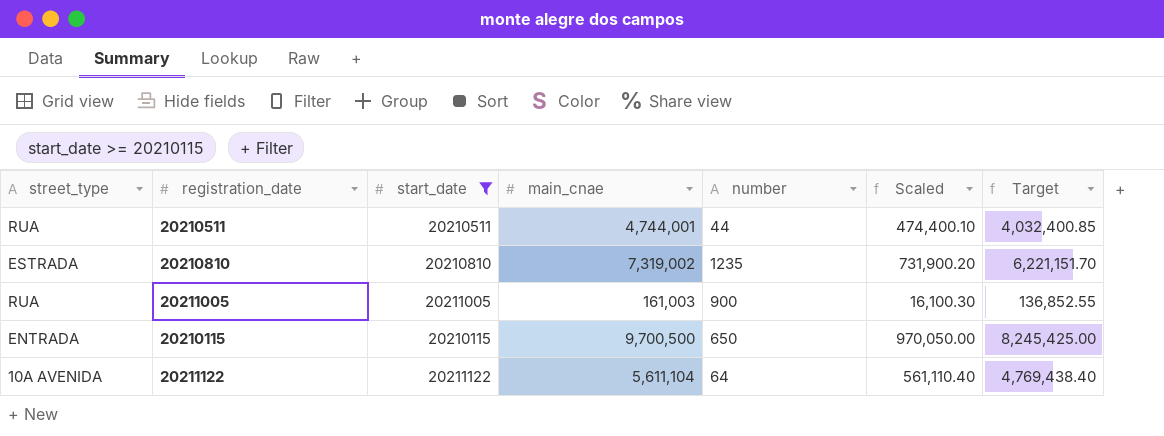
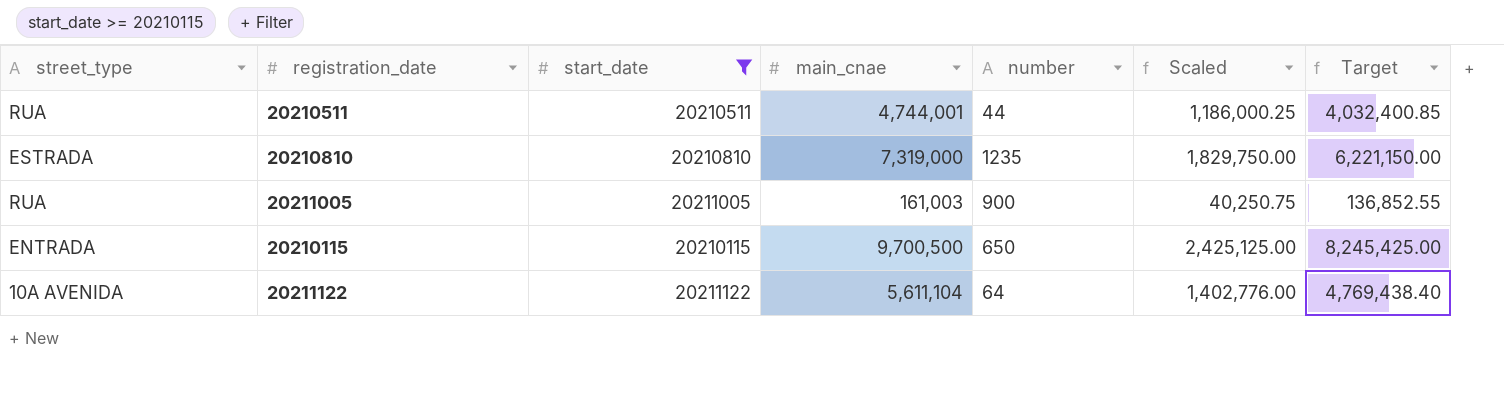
column Scaled | formula: [main_cnae] * 0.1 -> [main_cnae] * 0.25
20210810 | main_cnae: 7,319,002 -> 7,319,000
20210810 | Target: 6,221,151.70 -> 6,221,150.00

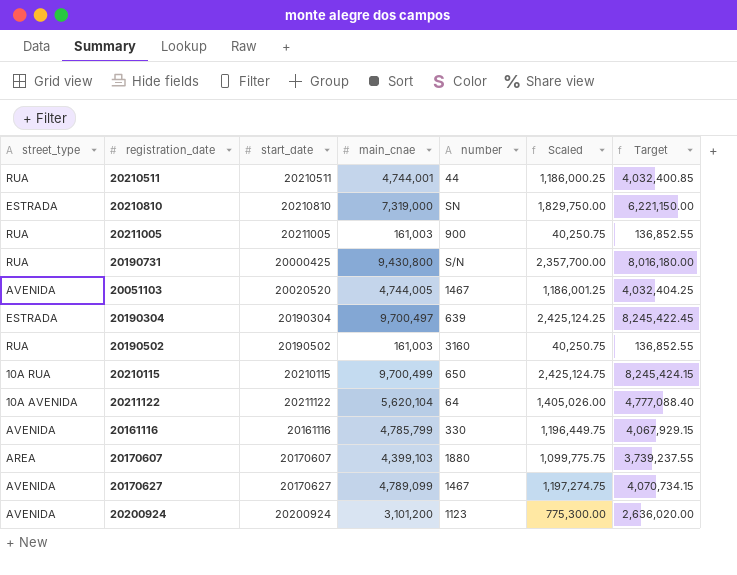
filter: start_date >= 20210115 -> none
20210810 | number: 1235 -> SN
20210115 | street_type: ENTRADA -> 10A RUA
20210115 | main_cnae: 9,700,500 -> 9,700,499
20210115 | Scaled: 2,425,125.00 -> 2,425,124.75
20210115 | Target: 8,245,425.00 -> 8,245,424.15
20211122 | main_cnae: 5,611,104 -> 5,620,104
20211122 | Scaled: 1,402,776.00 -> 1,405,026.00
20211122 | Target: 4,769,438.40 -> 4,777,088.40

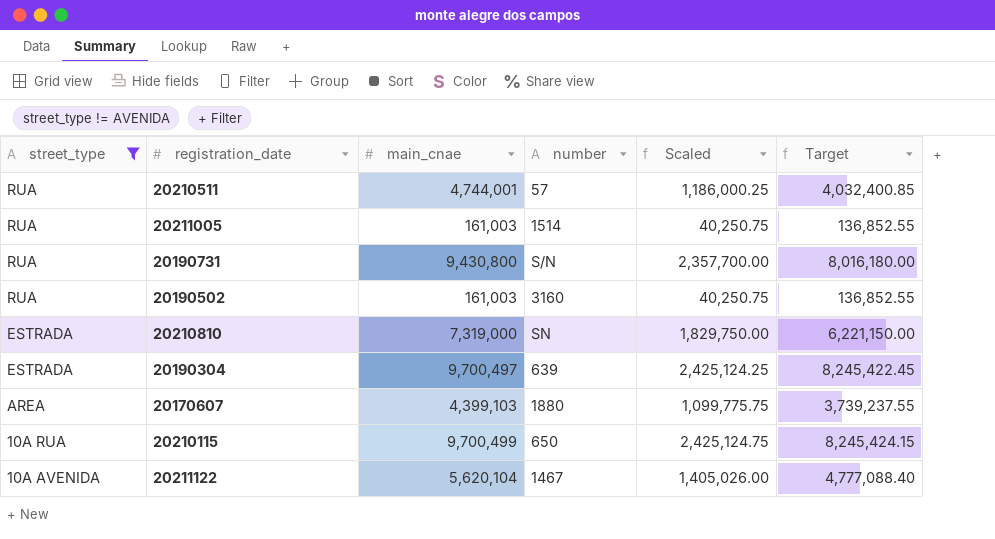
filter: none -> street_type != AVENIDA
row order: none -> street_type descending
column start_date | position: 3 -> none
20210511 | number: 44 -> 57
20211005 | number: 900 -> 1514
20211122 | number: 64 -> 1467

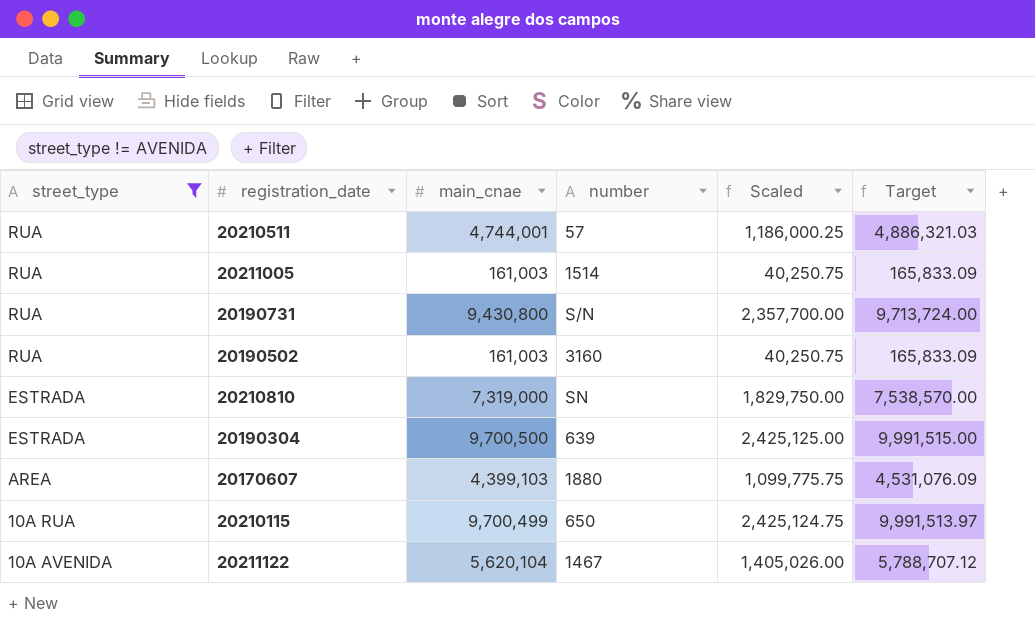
column Target | formula: [main_cnae] * 0.85 -> [main_cnae] * 1.03
20190304 | main_cnae: 9,700,497 -> 9,700,500
20190304 | Scaled: 2,425,124.25 -> 2,425,125.00

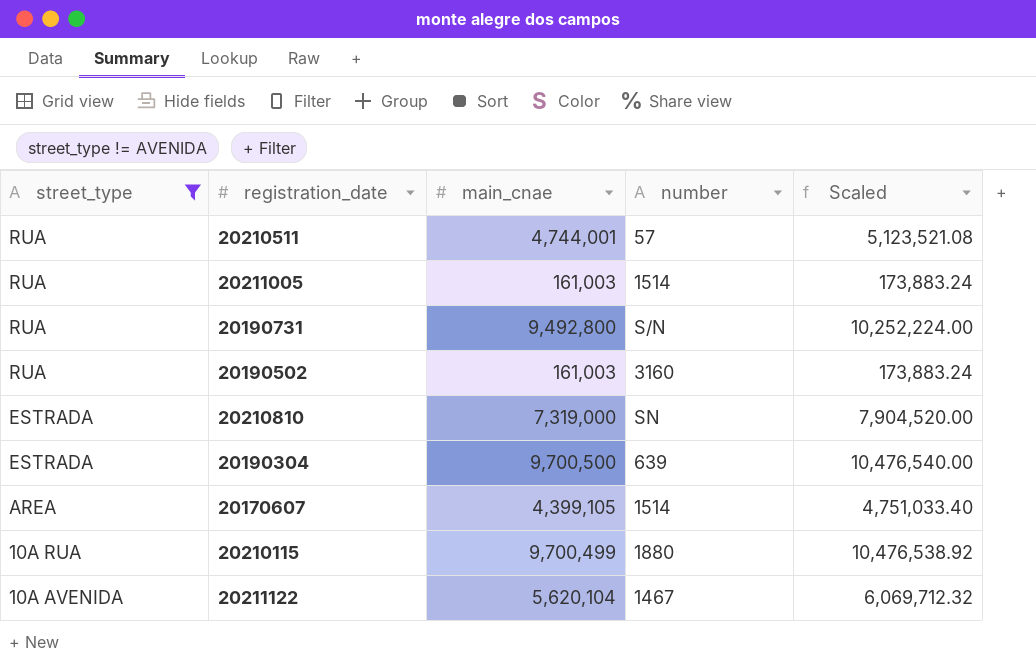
column Target | formula: [main_cnae] * 1.03 -> none
column Scaled | formula: [main_cnae] * 0.25 -> [main_cnae] * 1.08
20190731 | main_cnae: 9,430,800 -> 9,492,800
20170607 | main_cnae: 4,399,103 -> 4,399,105
20170607 | number: 1880 -> 1514
20210115 | number: 650 -> 1880

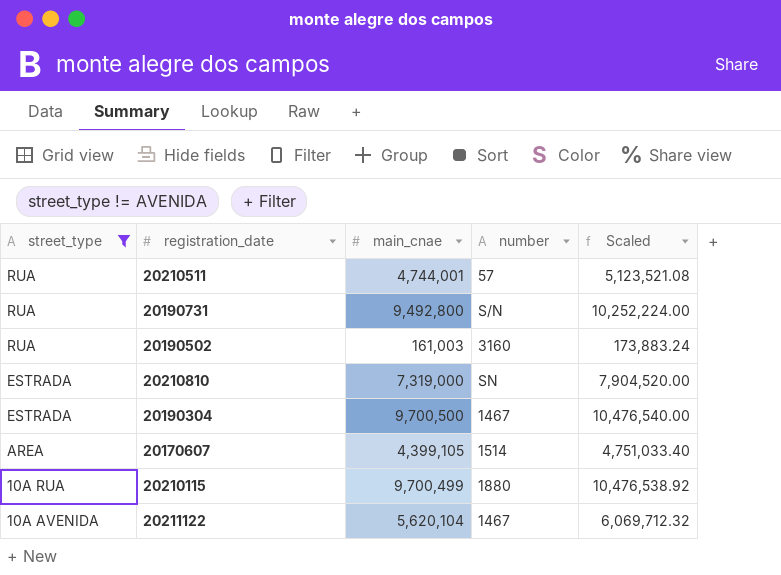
row 20211005: RUA | 161,003 | 1514 | 173,883.24 -> none
20190304 | number: 639 -> 1467

